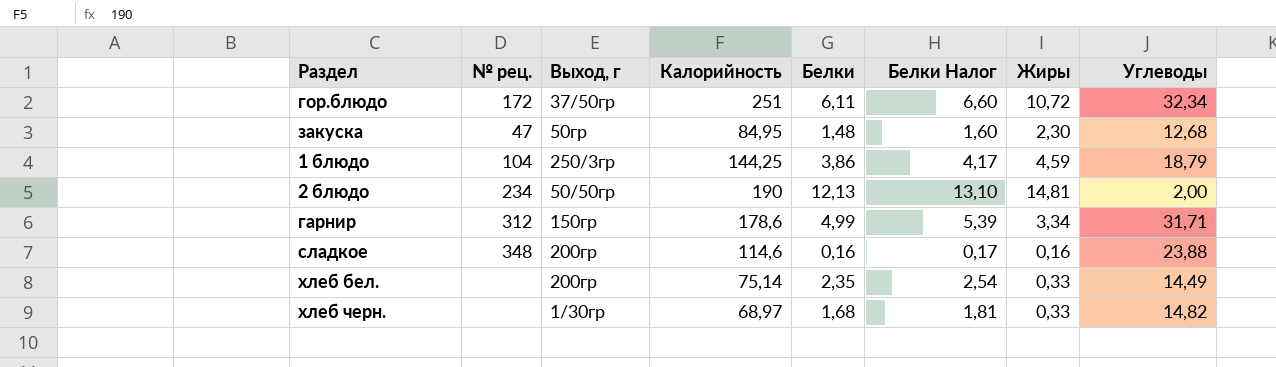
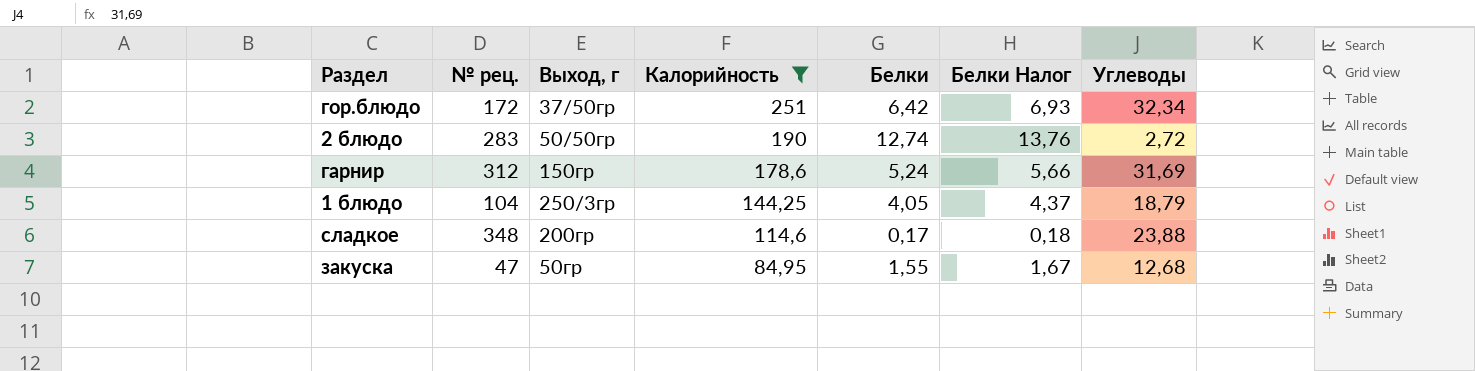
filter: none -> Калорийность >= 84,95
row order: none -> Калорийность descending
column Жиры | position: 7 -> none
гор.блюдо | Белки: 6,11 -> 6,42
гор.блюдо | Белки Налог: 6,60 -> 6,93
2 блюдо | № рец.: 234 -> 283
2 блюдо | Белки: 12,13 -> 12,74
2 блюдо | Белки Налог: 13,10 -> 13,76
2 блюдо | Углеводы: 2,00 -> 2,72
гарнир | Белки: 4,99 -> 5,24
гарнир | Белки Налог: 5,39 -> 5,66
гарнир | Углеводы: 31,71 -> 31,69
1 блюдо | Белки: 3,86 -> 4,05
1 блюдо | Белки Налог: 4,17 -> 4,37
сладкое | Белки: 0,16 -> 0,17
сладкое | Белки Налог: 0,17 -> 0,18
закуска | Белки: 1,48 -> 1,55
закуска | Белки Налог: 1,60 -> 1,67

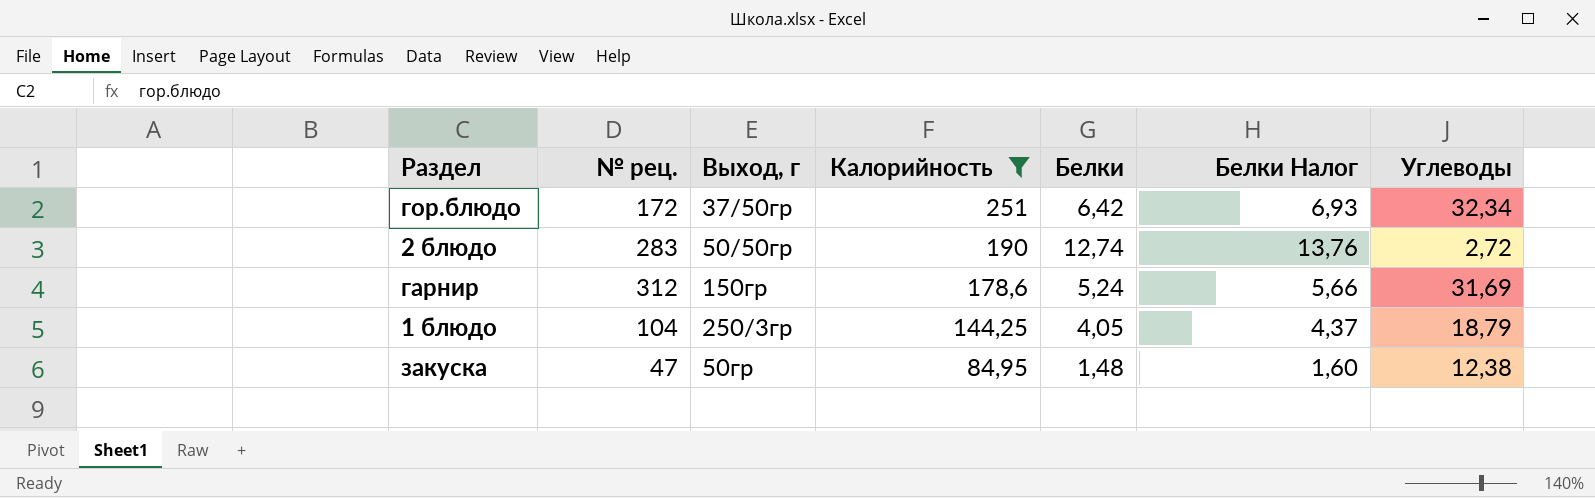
row сладкое: 348 | 200гр | 114,6 | 0,17 | 0,18 | 23,88 -> none
закуска | Белки: 1,55 -> 1,48
закуска | Белки Налог: 1,67 -> 1,60
закуска | Углеводы: 12,68 -> 12,38

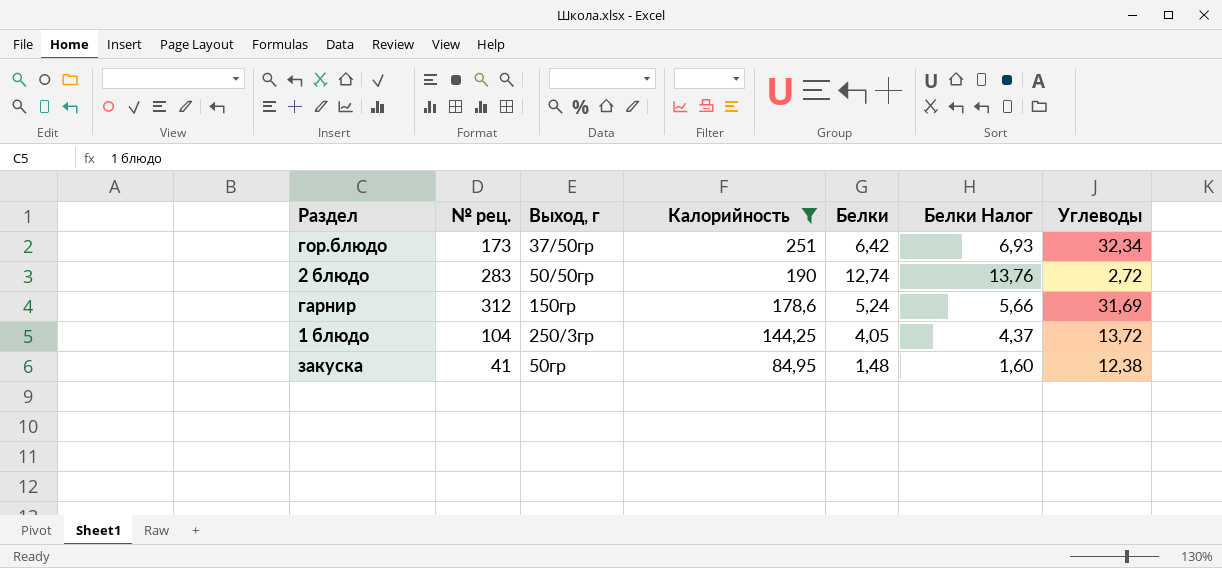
гор.блюдо | № рец.: 172 -> 173
1 блюдо | Углеводы: 18,79 -> 13,72
закуска | № рец.: 47 -> 41

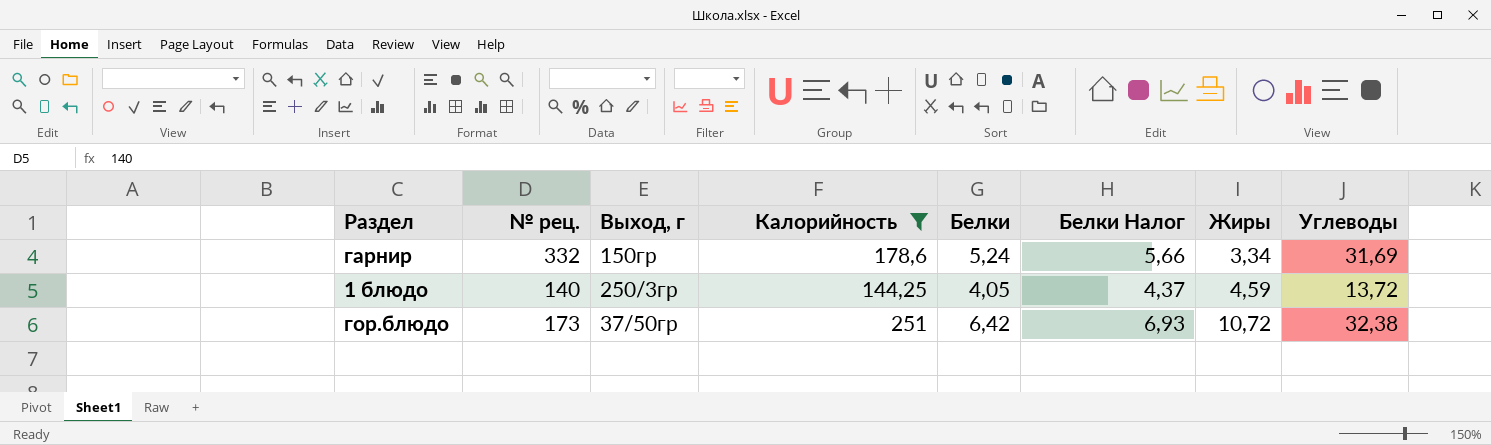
row order: Калорийность descending -> Жиры ascending
column Жиры | position: none -> 7
row 2 блюдо: 283 | 50/50гр | 190 | 12,74 | 13,76 | 2,72 -> none
row закуска: 41 | 50гр | 84,95 | 1,48 | 1,60 | 12,38 -> none
гарнир | № рец.: 312 -> 332
1 блюдо | № рец.: 104 -> 140
гор.блюдо | Углеводы: 32,34 -> 32,38

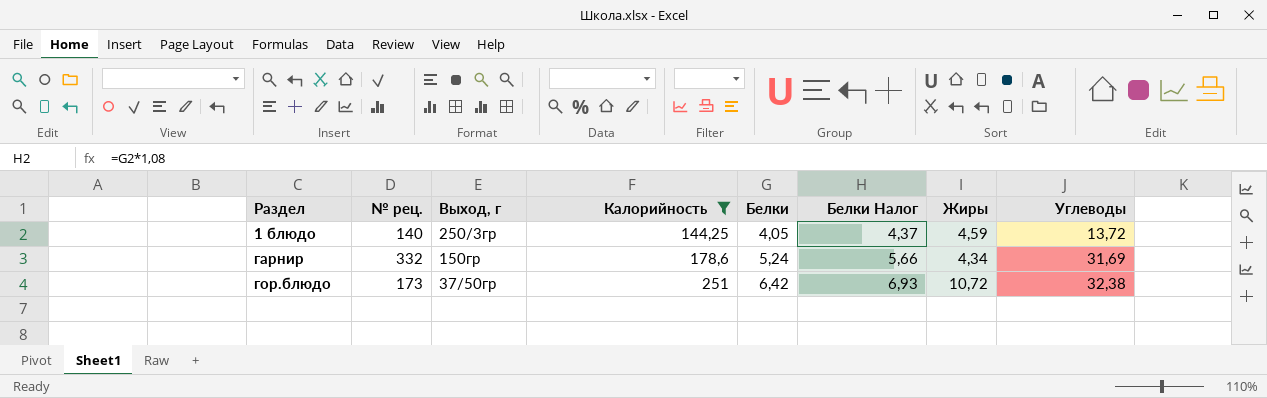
row order: Жиры ascending -> Раздел ascending
гарнир | Жиры: 3,34 -> 4,34

